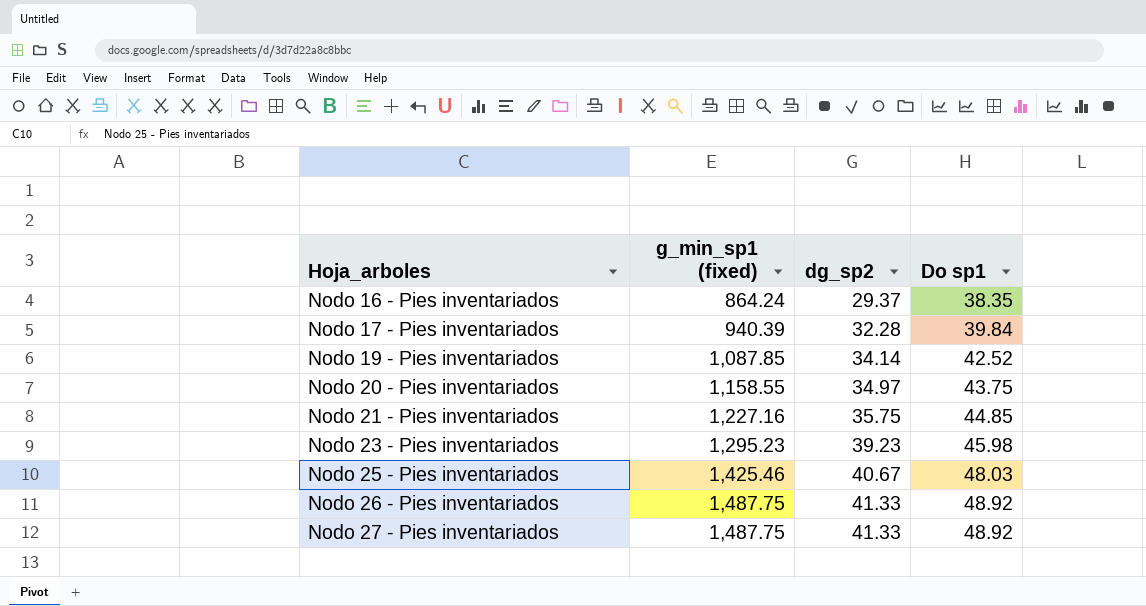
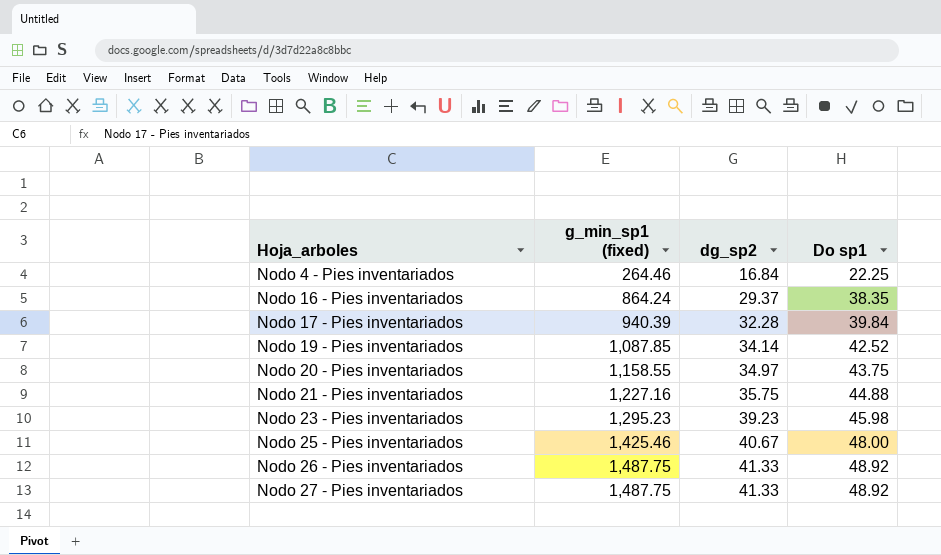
row Nodo 4 - Pies inventariados: none -> 264.46 | 16.84 | 22.25
Nodo 21 - Pies inventariados | Do sp1: 44.85 -> 44.88
Nodo 25 - Pies inventariados | Do sp1: 48.03 -> 48.00

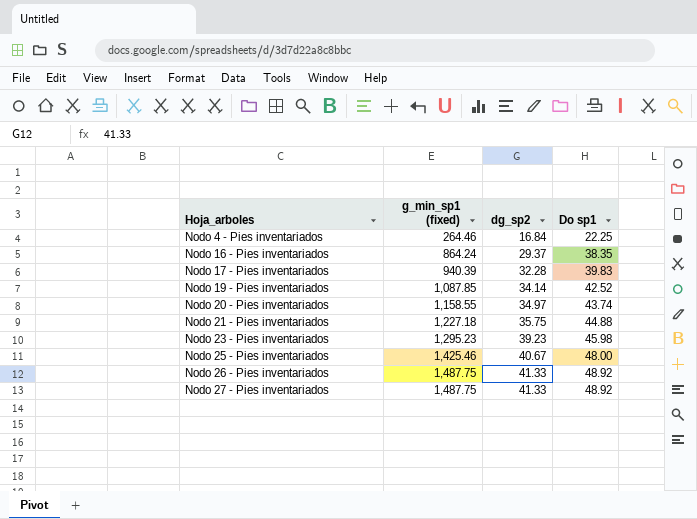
Nodo 17 - Pies inventariados | Do sp1: 39.84 -> 39.83
Nodo 20 - Pies inventariados | Do sp1: 43.75 -> 43.74
Nodo 21 - Pies inventariados | g_min_sp1 (fixed): 1,227.16 -> 1,227.18

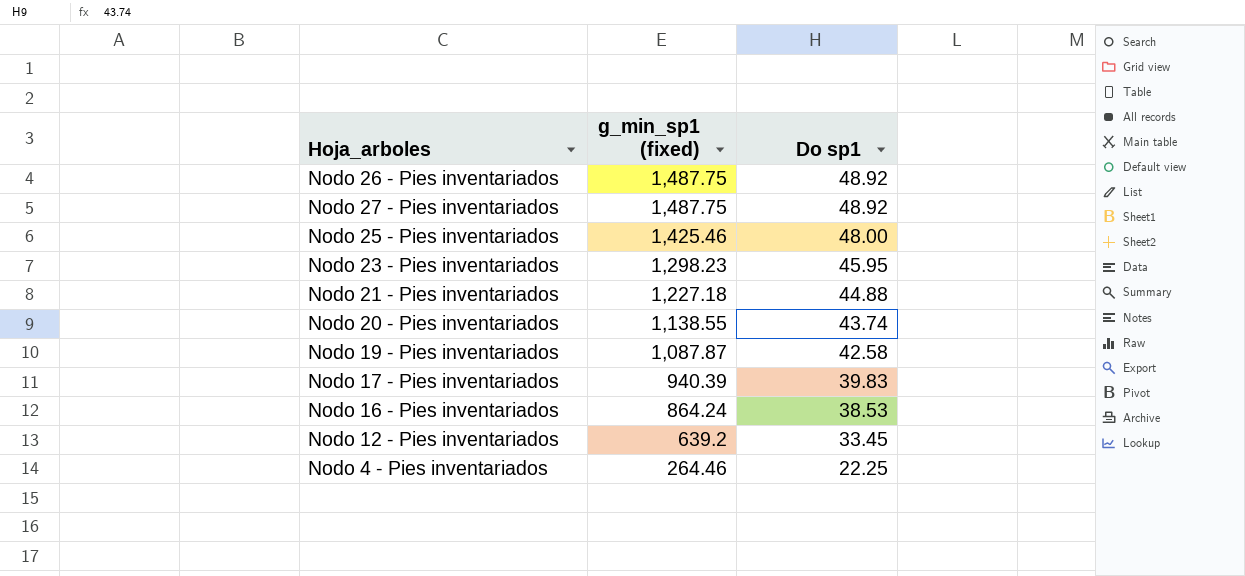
row order: Hoja_arboles ascending -> g_min_sp1 (fixed) descending
column dg_sp2 | position: 3 -> none
Nodo 23 - Pies inventariados | g_min_sp1 (fixed): 1,295.23 -> 1,298.23
Nodo 23 - Pies inventariados | Do sp1: 45.98 -> 45.95
Nodo 20 - Pies inventariados | g_min_sp1 (fixed): 1,158.55 -> 1,138.55
Nodo 19 - Pies inventariados | g_min_sp1 (fixed): 1,087.85 -> 1,087.87
Nodo 19 - Pies inventariados | Do sp1: 42.52 -> 42.58
Nodo 16 - Pies inventariados | Do sp1: 38.35 -> 38.53
row Nodo 12 - Pies inventariados: none -> 639.2 | 33.45

